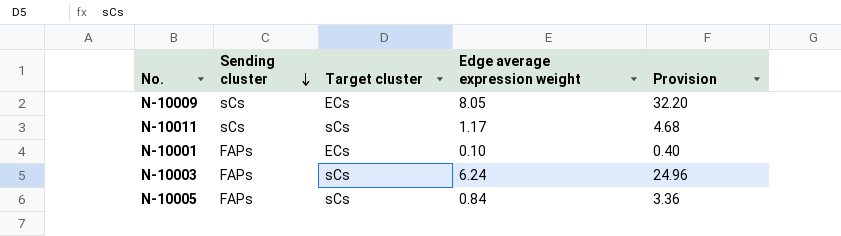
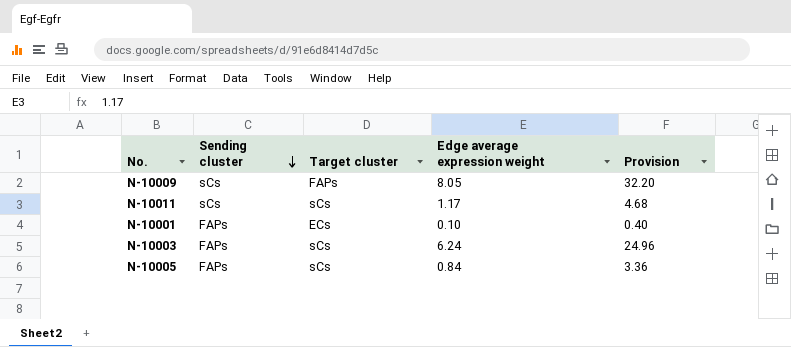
N-10009 | Target cluster: ECs -> FAPs

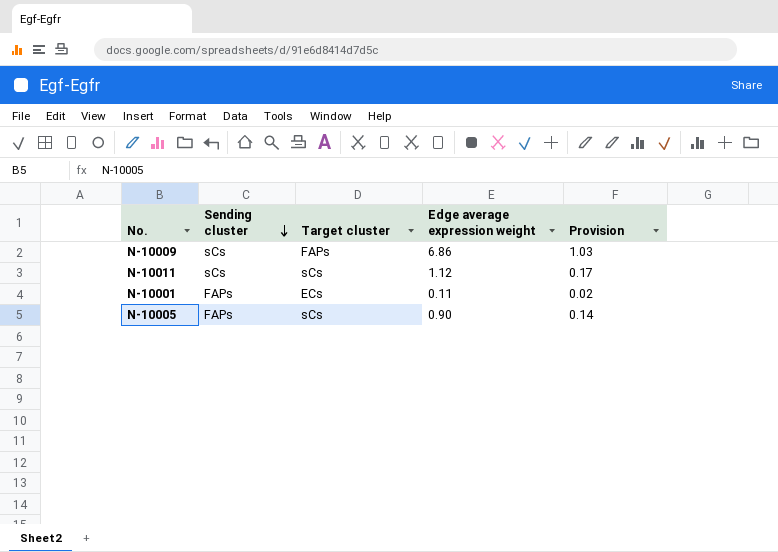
column Provision | formula: [Edge average expression weight] * 4 -> [Edge average expression weight] * 0.15
row N-10003: FAPs | sCs | 6.24 | 24.96 -> none
N-10009 | Edge average expression weight: 8.05 -> 6.86
N-10011 | Edge average expression weight: 1.17 -> 1.12
N-10001 | Edge average expression weight: 0.10 -> 0.11
N-10005 | Edge average expression weight: 0.84 -> 0.90

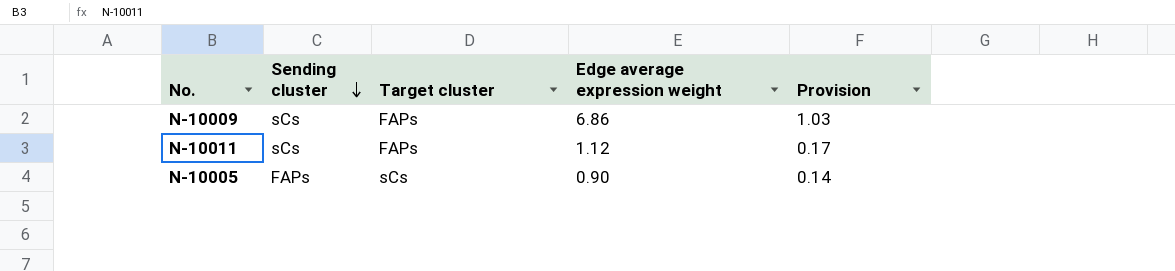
row N-10001: FAPs | ECs | 0.11 | 0.02 -> none
N-10011 | Target cluster: sCs -> FAPs

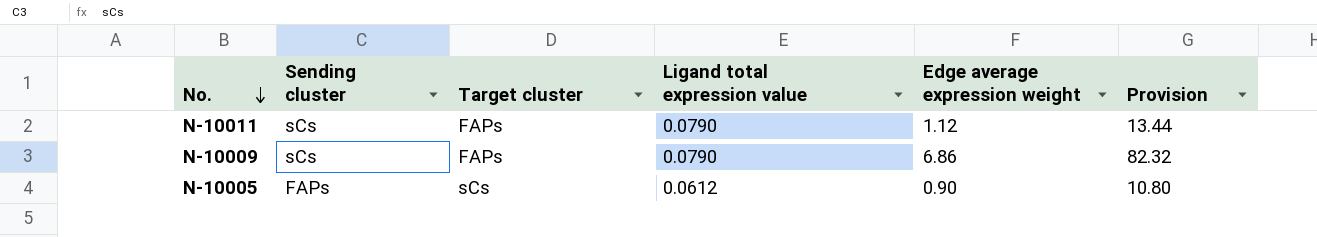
row order: Sending cluster descending -> No. descending
column Ligand total expression value | position: none -> 4
column Provision | formula: [Edge average expression weight] * 0.15 -> [Edge average expression weight] * 12

